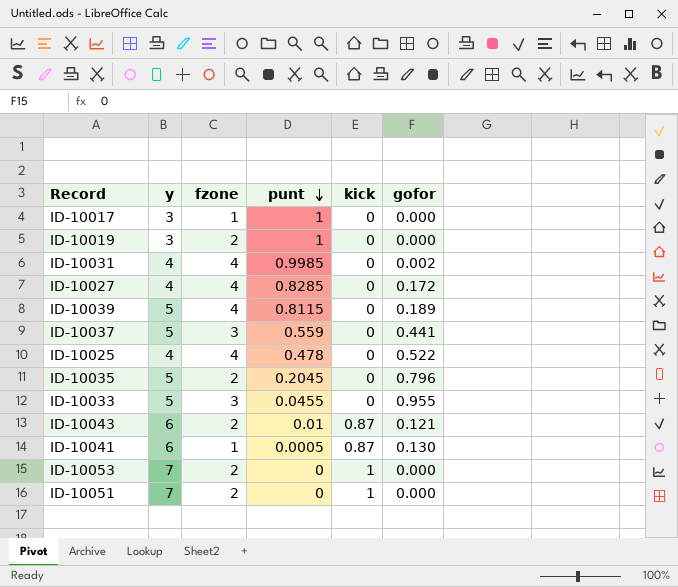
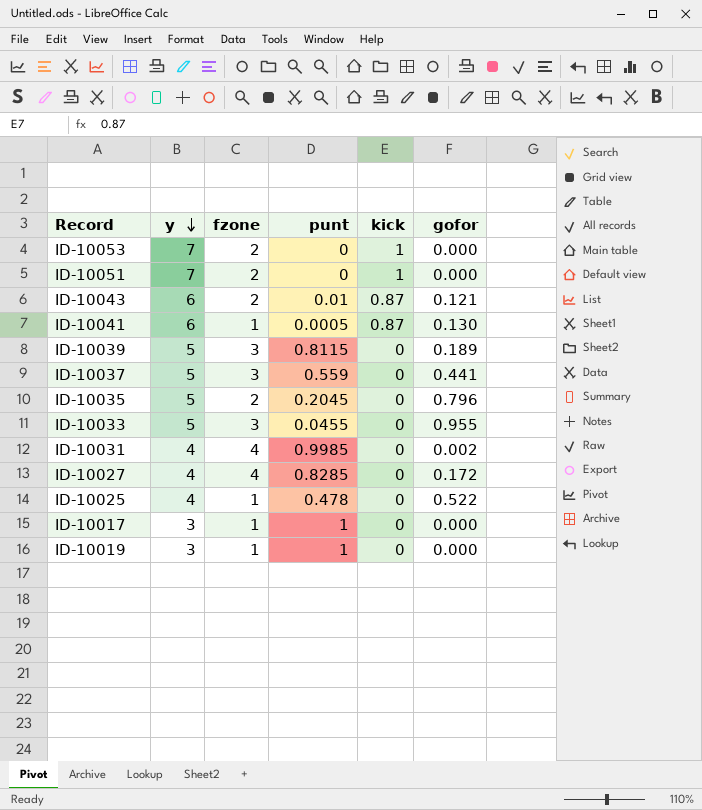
row order: punt descending -> y descending
ID-10039 | fzone: 4 -> 3
ID-10025 | fzone: 4 -> 1
ID-10019 | fzone: 2 -> 1

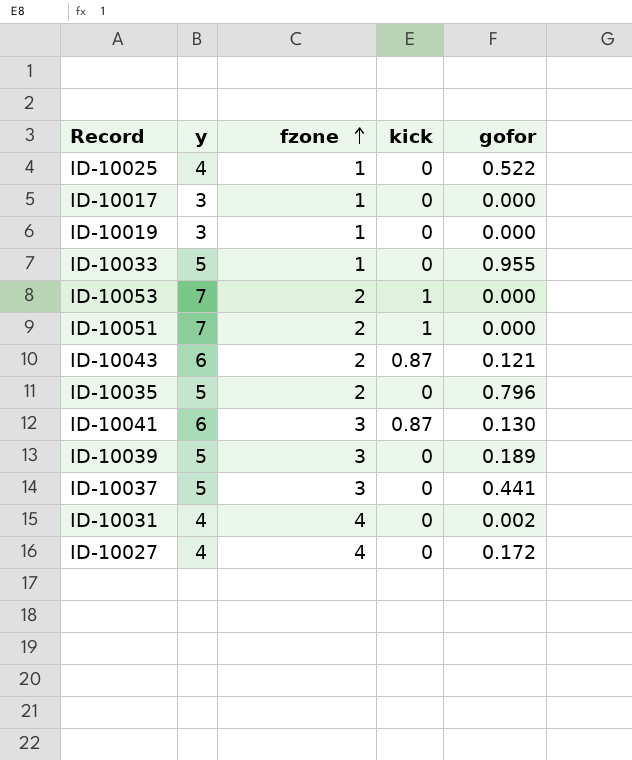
row order: y descending -> fzone ascending
column punt | position: 4 -> none
ID-10033 | fzone: 3 -> 1
ID-10041 | fzone: 1 -> 3

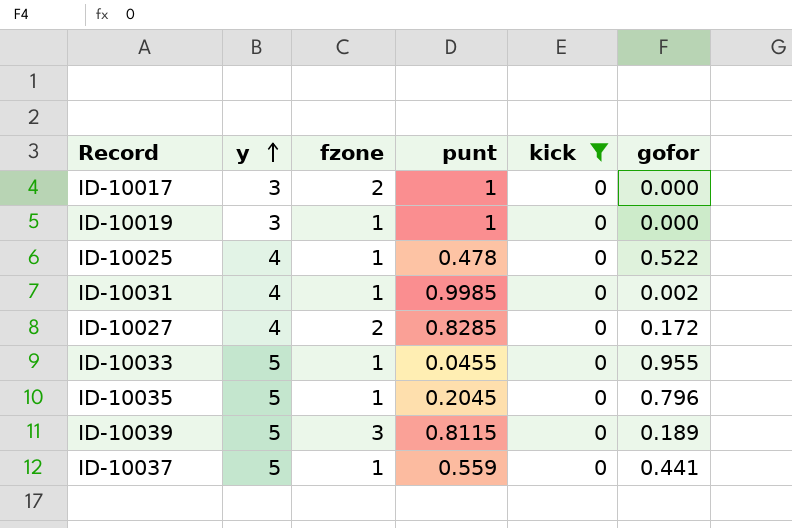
filter: none -> kick = 0
row order: fzone ascending -> y ascending
column punt | position: none -> 4
ID-10017 | fzone: 1 -> 2
ID-10031 | fzone: 4 -> 1
ID-10027 | fzone: 4 -> 2
ID-10035 | fzone: 2 -> 1
ID-10037 | fzone: 3 -> 1

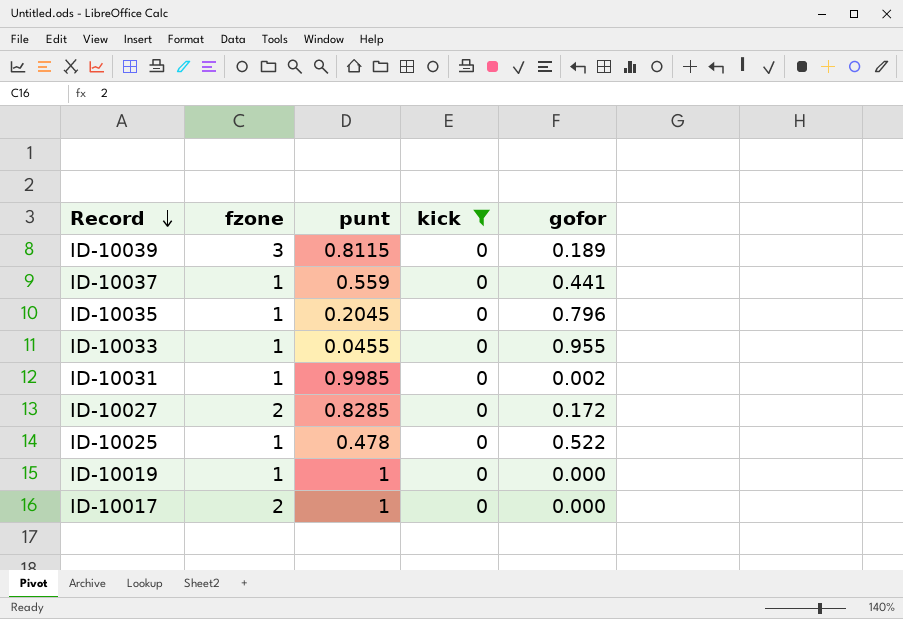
row order: y ascending -> Record descending
column y | position: 2 -> none

